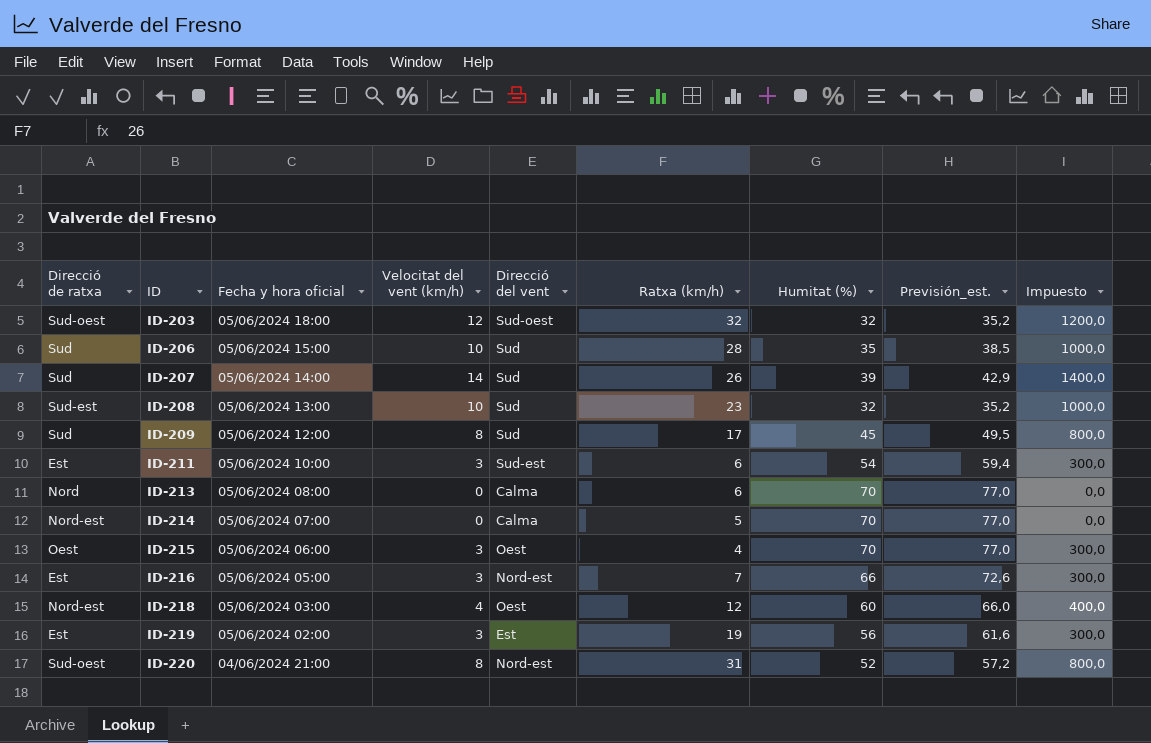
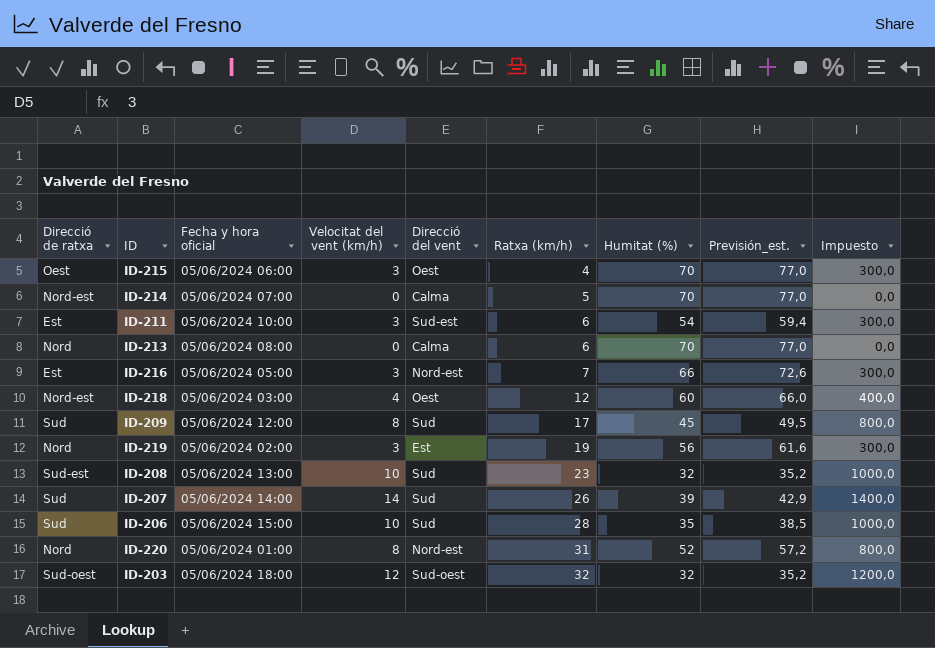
row order: ID ascending -> Ratxa (km/h) ascending
ID-219 | Direcció de ratxa: Est -> Nord
ID-220 | Direcció de ratxa: Sud-oest -> Nord
ID-220 | Fecha y hora oficial: 04/06/2024 21:00 -> 05/06/2024 01:00

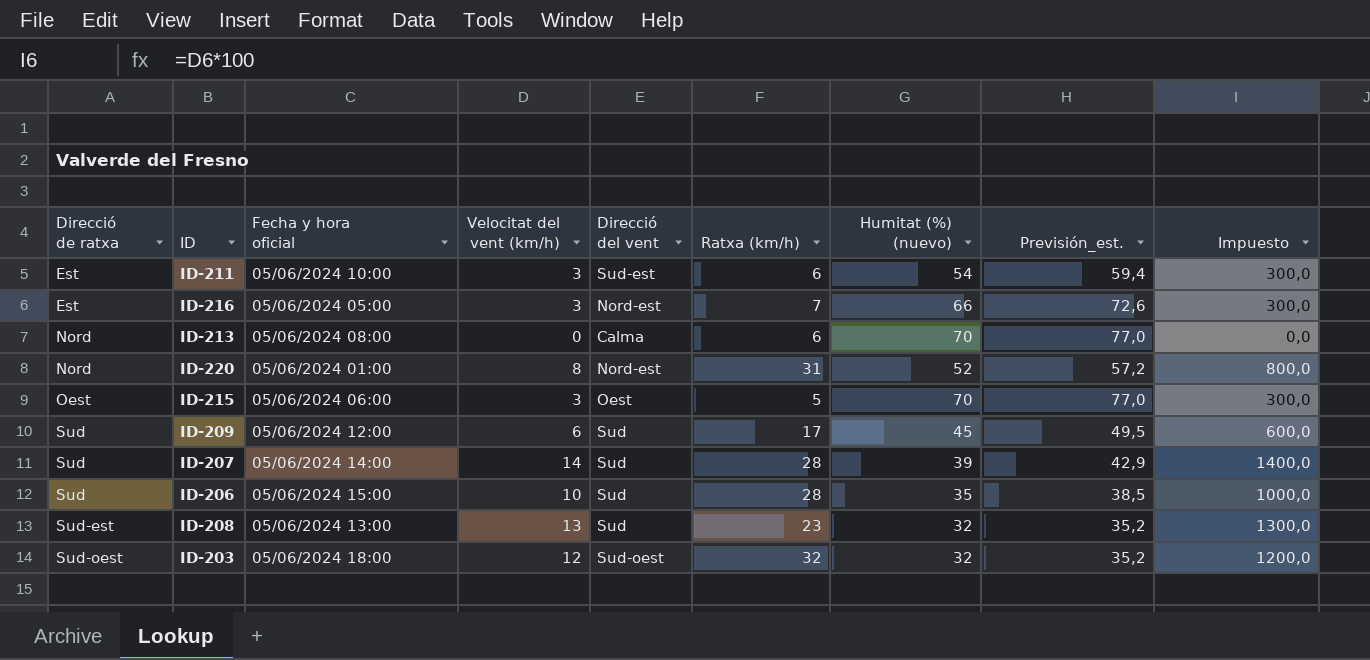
row order: Ratxa (km/h) ascending -> Direcció de ratxa ascending
column name: Humitat (%) -> Humitat (%) (nuevo)
row ID-214: Nord-est | 05/06/2024 07:00 | 0 | Calma | 5 | 70 | 77,0 | 0,0 -> none
row ID-218: Nord-est | 05/06/2024 03:00 | 4 | Oest | 12 | 60 | 66,0 | 400,0 -> none
row ID-219: Nord | 05/06/2024 02:00 | 3 | Est | 19 | 56 | 61,6 | 300,0 -> none
ID-215 | Ratxa (km/h): 4 -> 5
ID-209 | Velocitat del vent (km/h): 8 -> 6
ID-209 | Impuesto: 800,0 -> 600,0
ID-207 | Ratxa (km/h): 26 -> 28
ID-208 | Velocitat del vent (km/h): 10 -> 13
ID-208 | Impuesto: 1000,0 -> 1300,0

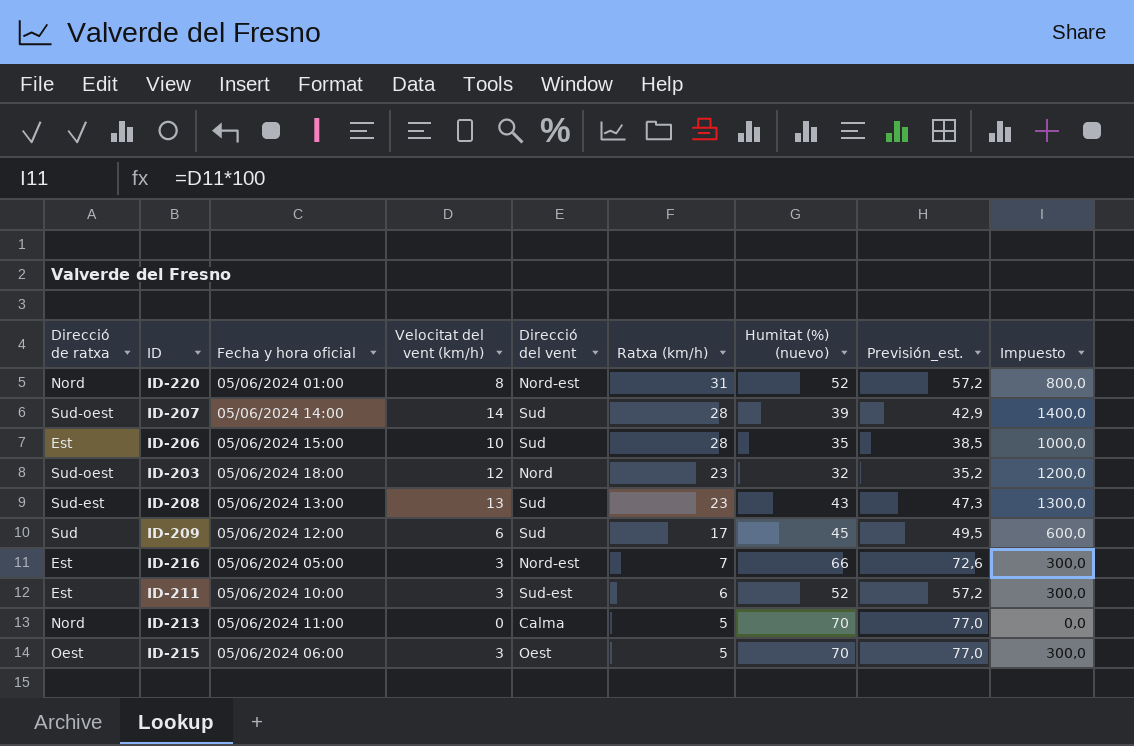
row order: Direcció de ratxa ascending -> Ratxa (km/h) descending
ID-207 | Direcció de ratxa: Sud -> Sud-oest
ID-206 | Direcció de ratxa: Sud -> Est
ID-203 | Direcció del vent: Sud-oest -> Nord
ID-203 | Ratxa (km/h): 32 -> 23
ID-208 | Humitat (%) (nuevo): 32 -> 43
ID-208 | Previsión_est.: 35,2 -> 47,3
ID-211 | Humitat (%) (nuevo): 54 -> 52
ID-211 | Previsión_est.: 59,4 -> 57,2
ID-213 | Fecha y hora oficial: 05/06/2024 08:00 -> 05/06/2024 11:00
ID-213 | Ratxa (km/h): 6 -> 5

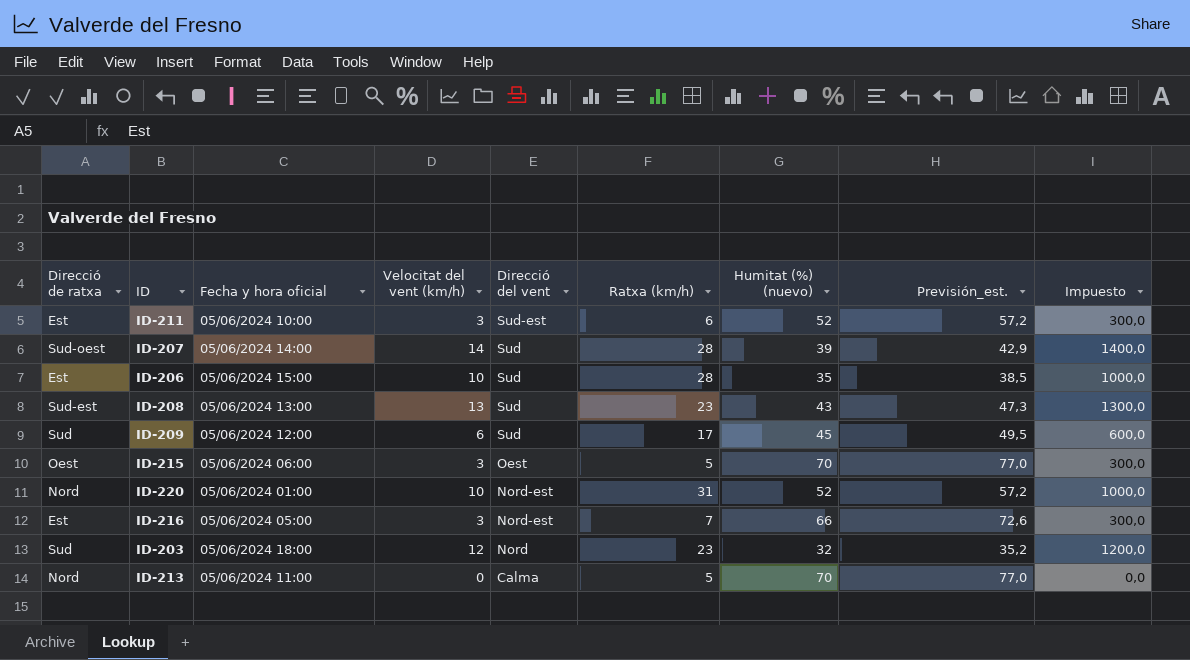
row order: Ratxa (km/h) descending -> Direcció del vent descending
ID-220 | Velocitat del vent (km/h): 8 -> 10
ID-220 | Impuesto: 800,0 -> 1000,0
ID-203 | Direcció de ratxa: Sud-oest -> Sud

